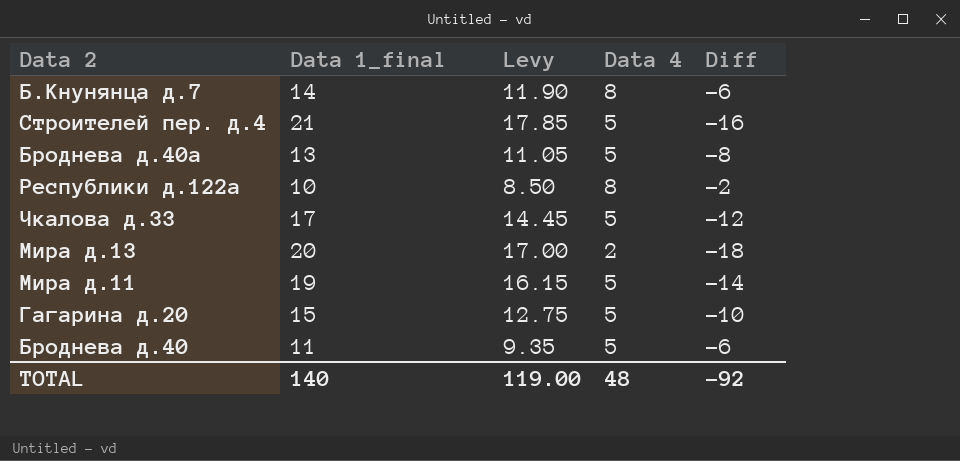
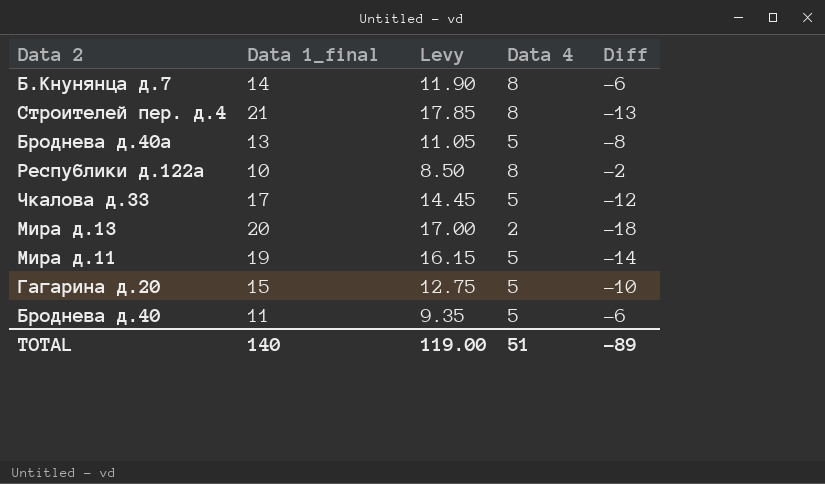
Строителей пер. д.4 | Data 4: 5 -> 8
Строителей пер. д.4 | Diff: -16 -> -13
TOTAL | Data 4: 48 -> 51
TOTAL | Diff: -92 -> -89

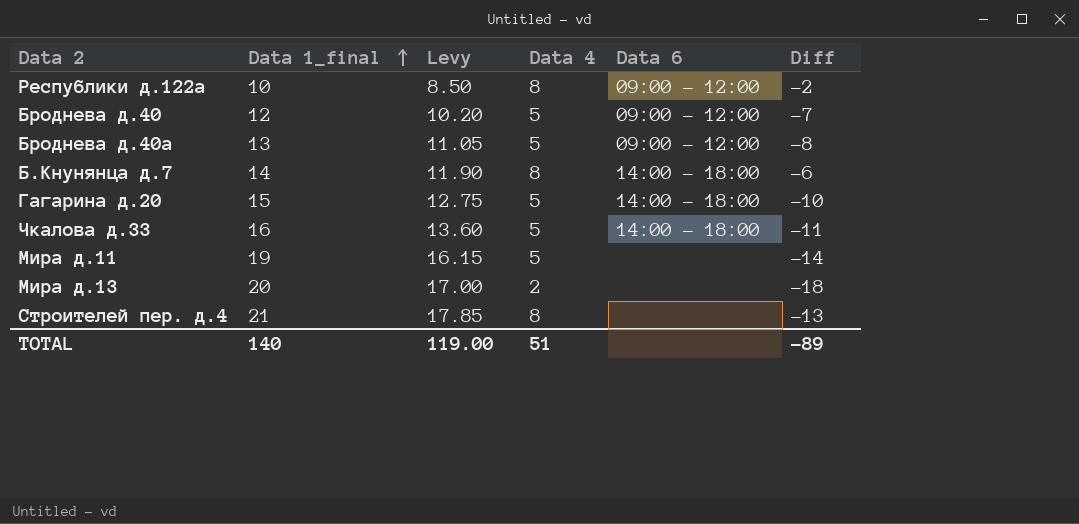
row order: none -> Data 1_final ascending
column Data 6 | position: none -> 5
Броднева д.40 | Data 1_final: 11 -> 12
Броднева д.40 | Levy: 9.35 -> 10.20
Броднева д.40 | Diff: -6 -> -7
Чкалова д.33 | Data 1_final: 17 -> 16
Чкалова д.33 | Levy: 14.45 -> 13.60
Чкалова д.33 | Diff: -12 -> -11

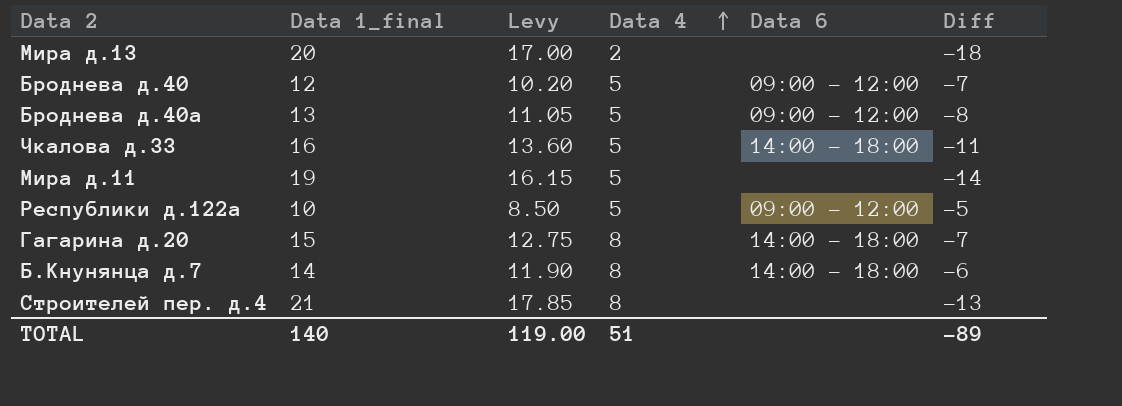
row order: Data 1_final ascending -> Data 4 ascending
Республики д.122а | Data 4: 8 -> 5
Республики д.122а | Diff: -2 -> -5
Гагарина д.20 | Data 4: 5 -> 8
Гагарина д.20 | Diff: -10 -> -7

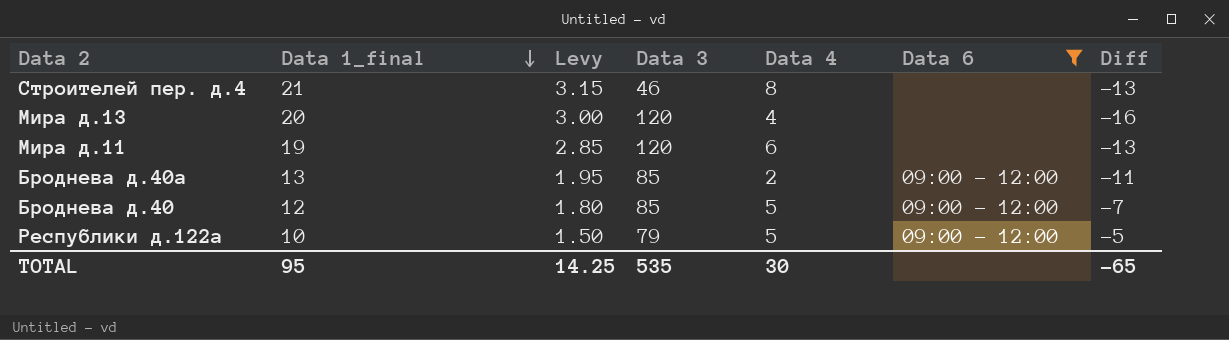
filter: none -> Data 6 != 14:00 - 18:00
row order: Data 4 ascending -> Data 1_final descending
column Levy | formula: [Data 1_final] * 0.85 -> [Data 1_final] * 0.15
column Data 3 | position: none -> 4
Мира д.13 | Data 4: 2 -> 4
Мира д.13 | Diff: -18 -> -16
Мира д.11 | Data 4: 5 -> 6
Мира д.11 | Diff: -14 -> -13
Броднева д.40а | Data 4: 5 -> 2
Броднева д.40а | Diff: -8 -> -11
TOTAL | Data 1_final: 140 -> 95
TOTAL | Levy: 119.00 -> 14.25
TOTAL | Data 4: 51 -> 30
TOTAL | Diff: -89 -> -65

